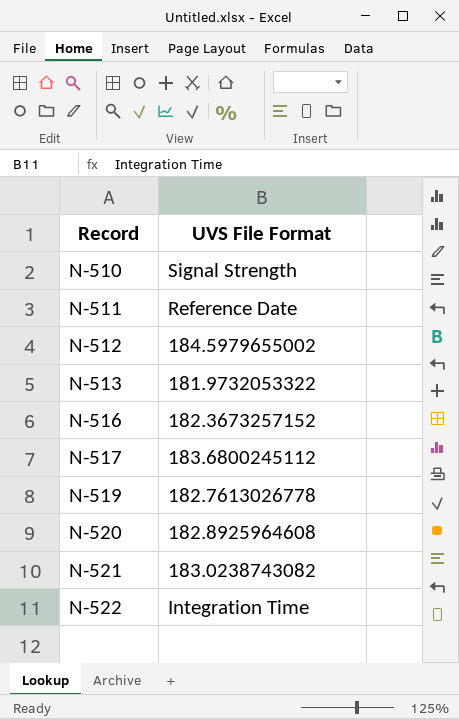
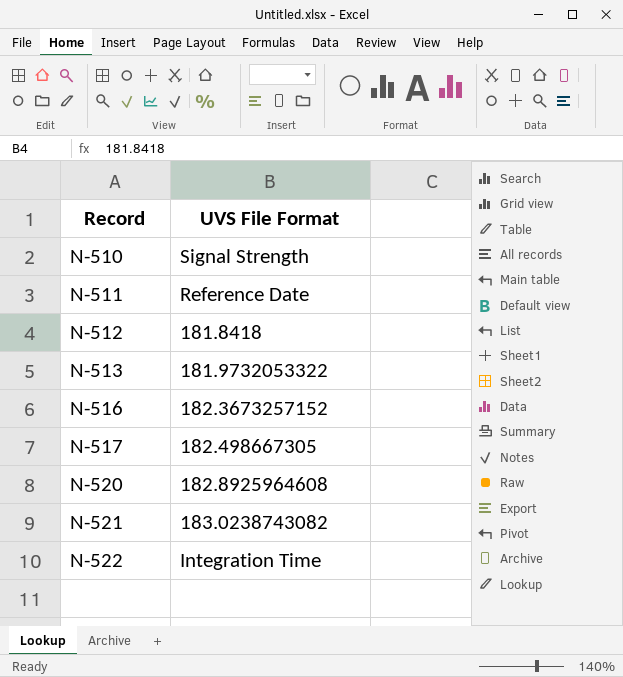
row N-519: 182.7613026778 -> none
N-512 | UVS File Format: 184.5979655002 -> 181.8418
N-517 | UVS File Format: 183.6800245112 -> 182.498667305

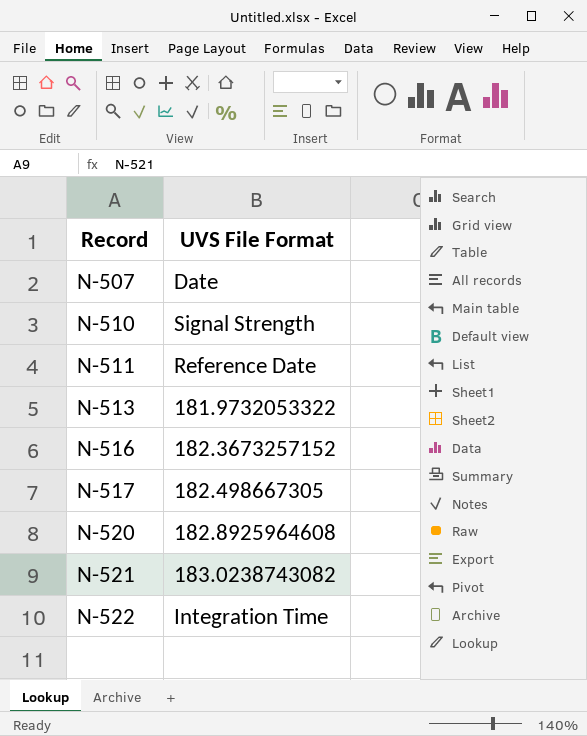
row N-512: 181.8418 -> none
row N-507: none -> Date

